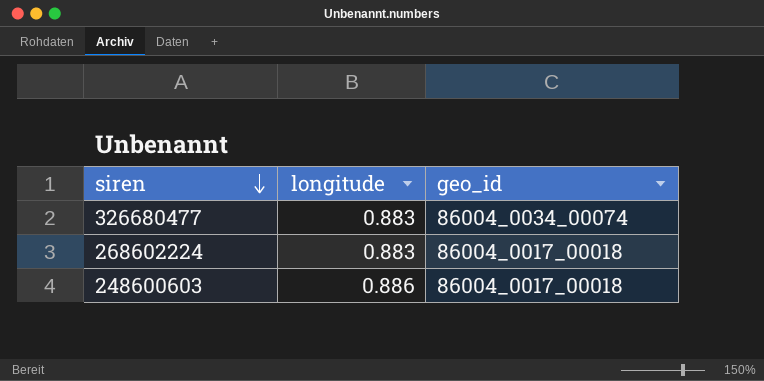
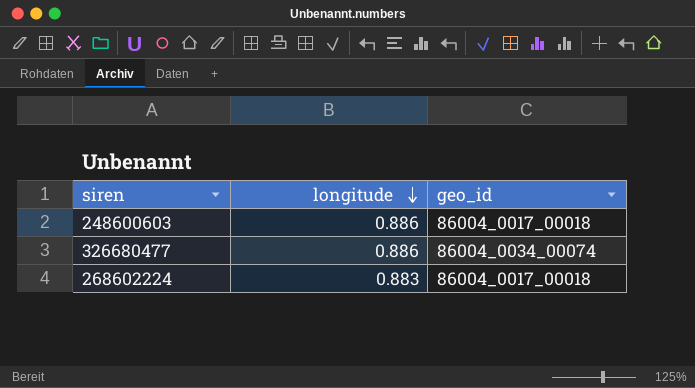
row order: siren descending -> longitude descending
326680477 | longitude: 0.883 -> 0.886

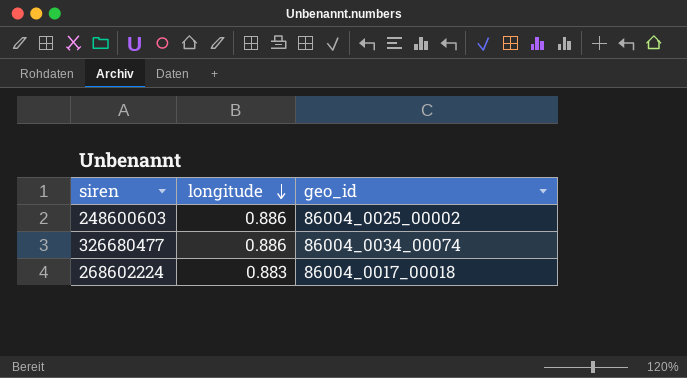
248600603 | geo_id: 86004_0017_00018 -> 86004_0025_00002

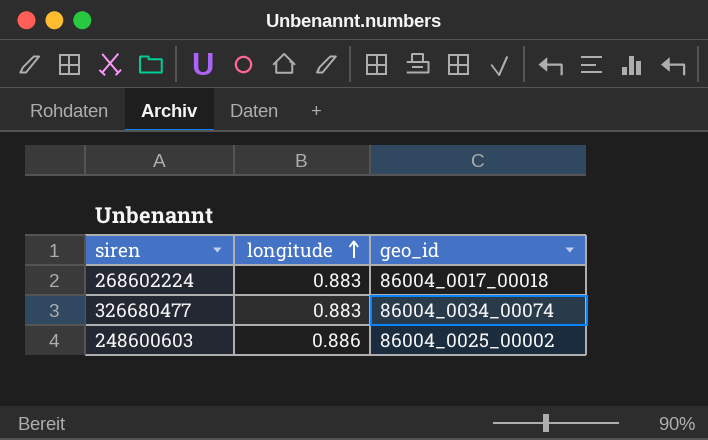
row order: longitude descending -> longitude ascending
326680477 | longitude: 0.886 -> 0.883

